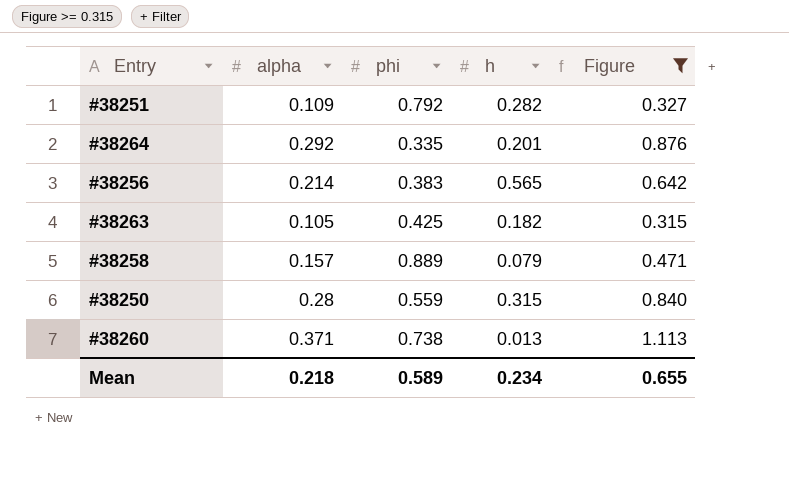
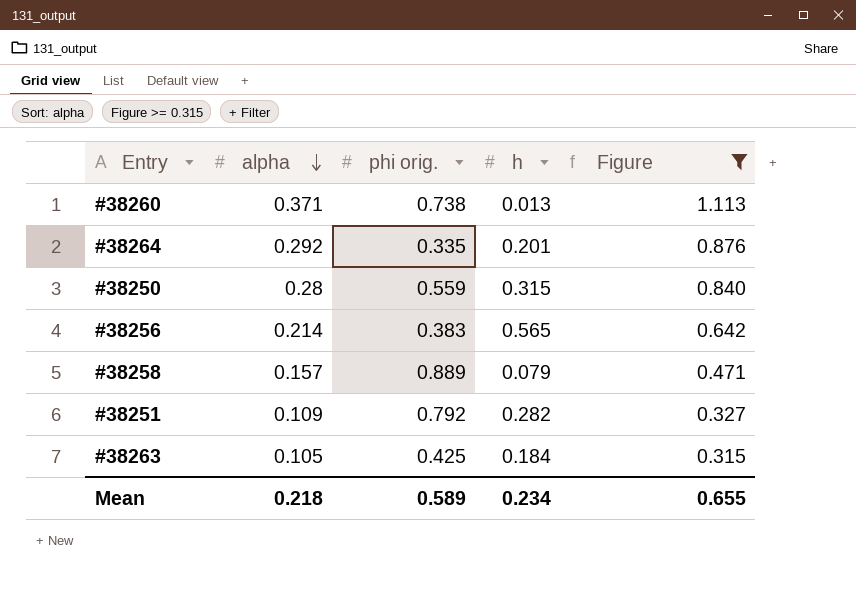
row order: none -> alpha descending
column name: phi -> phi orig.
#38263 | h: 0.182 -> 0.184

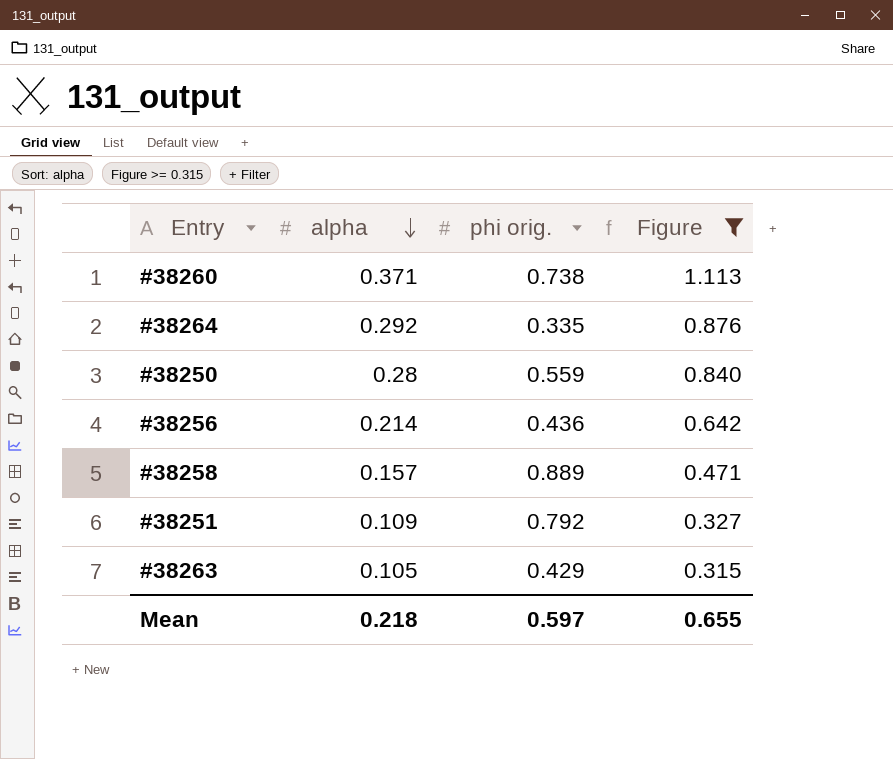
column h | position: 4 -> none
#38256 | phi orig.: 0.383 -> 0.436
#38263 | phi orig.: 0.425 -> 0.429
Mean | phi orig.: 0.589 -> 0.597

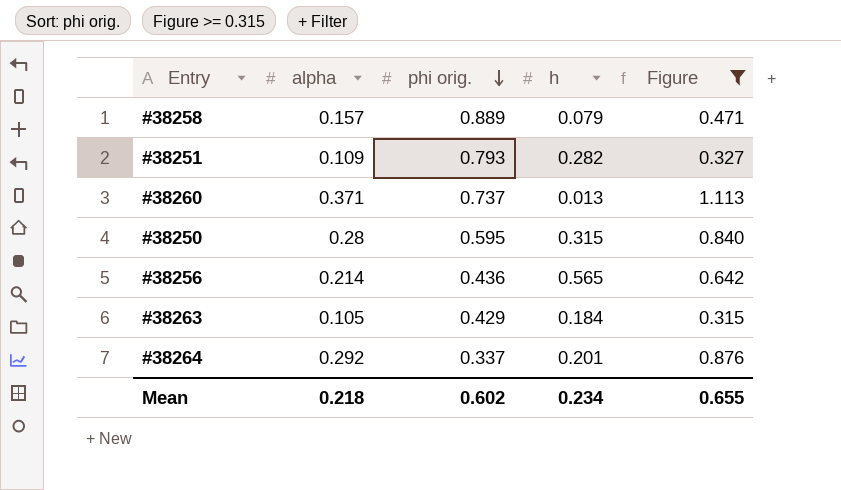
row order: alpha descending -> phi orig. descending
column h | position: none -> 4
#38251 | phi orig.: 0.792 -> 0.793
#38260 | phi orig.: 0.738 -> 0.737
#38250 | phi orig.: 0.559 -> 0.595
#38264 | phi orig.: 0.335 -> 0.337
Mean | phi orig.: 0.597 -> 0.602

